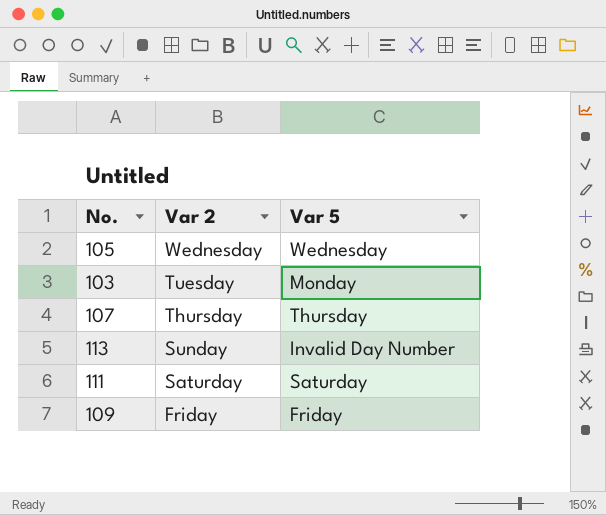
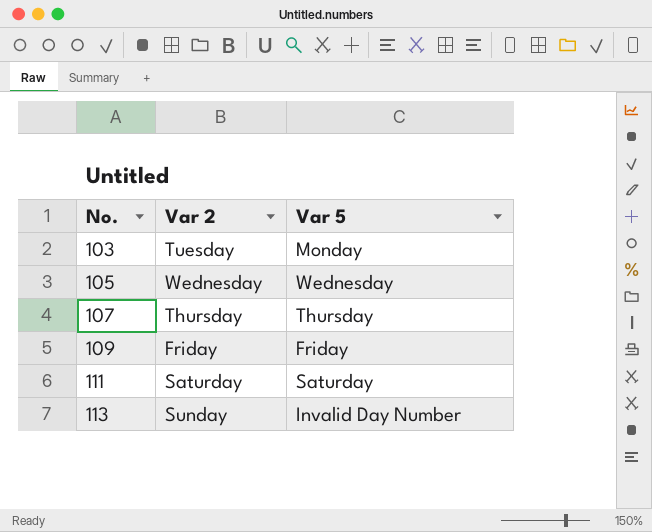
row order: Var 2 descending -> No. ascending

